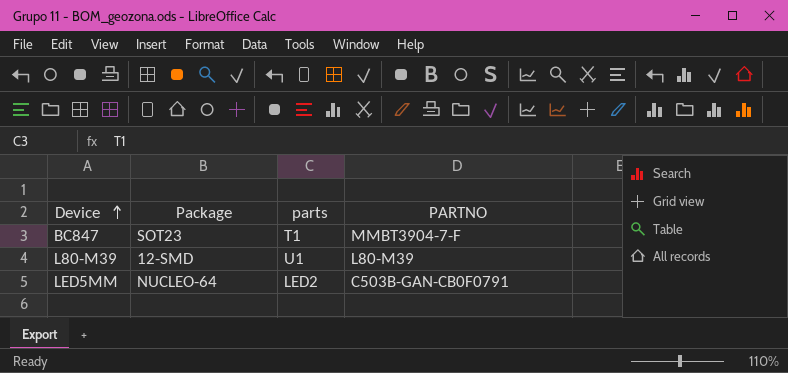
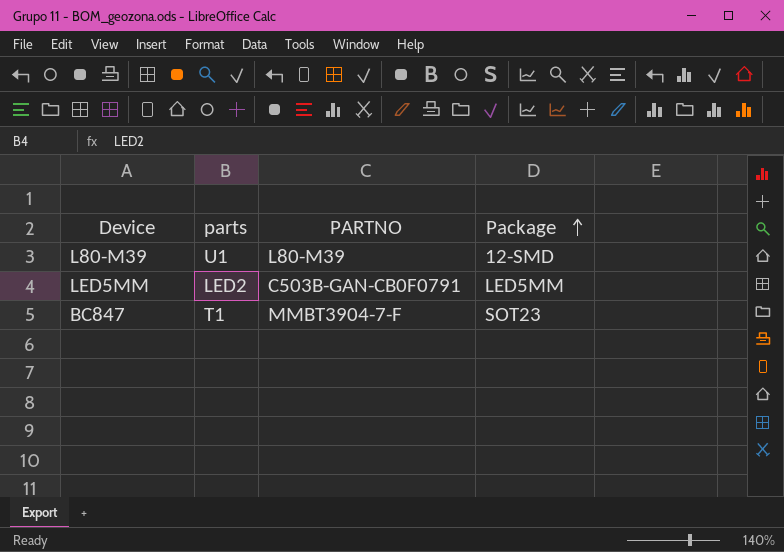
row order: Device ascending -> Package ascending
column Package | position: 2 -> 4
LED5MM | Package: NUCLEO-64 -> LED5MM

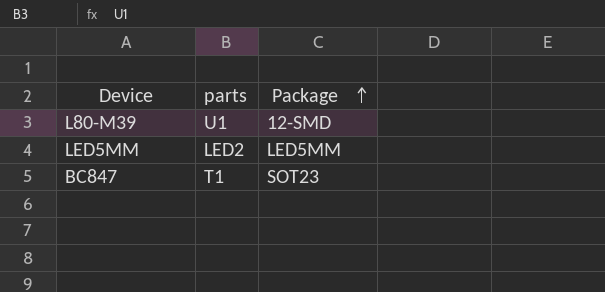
column PARTNO | position: 3 -> none

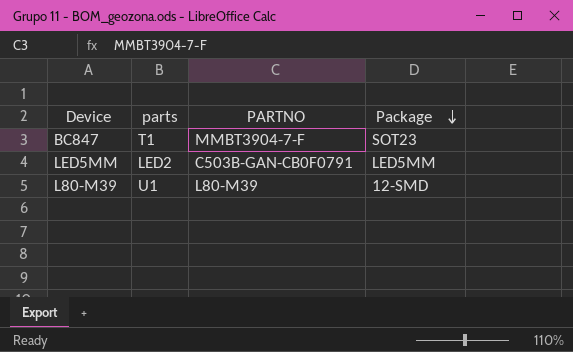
row order: Package ascending -> Package descending
column PARTNO | position: none -> 3

